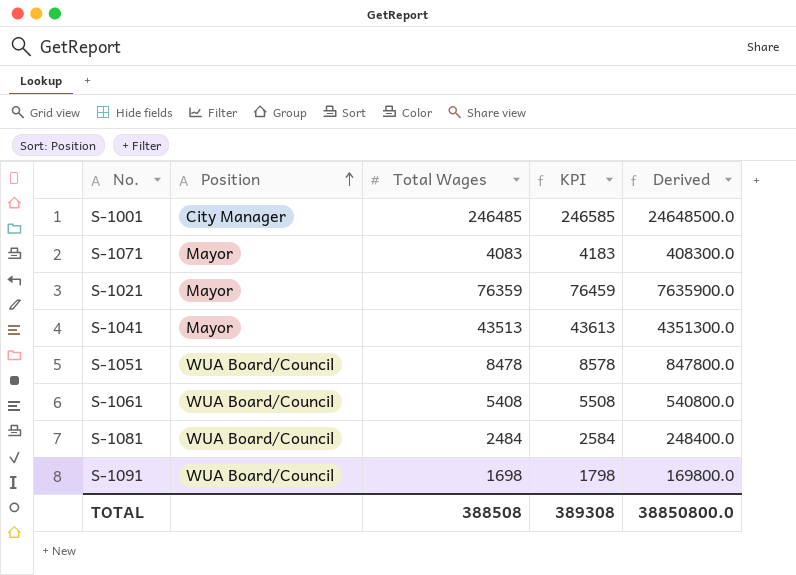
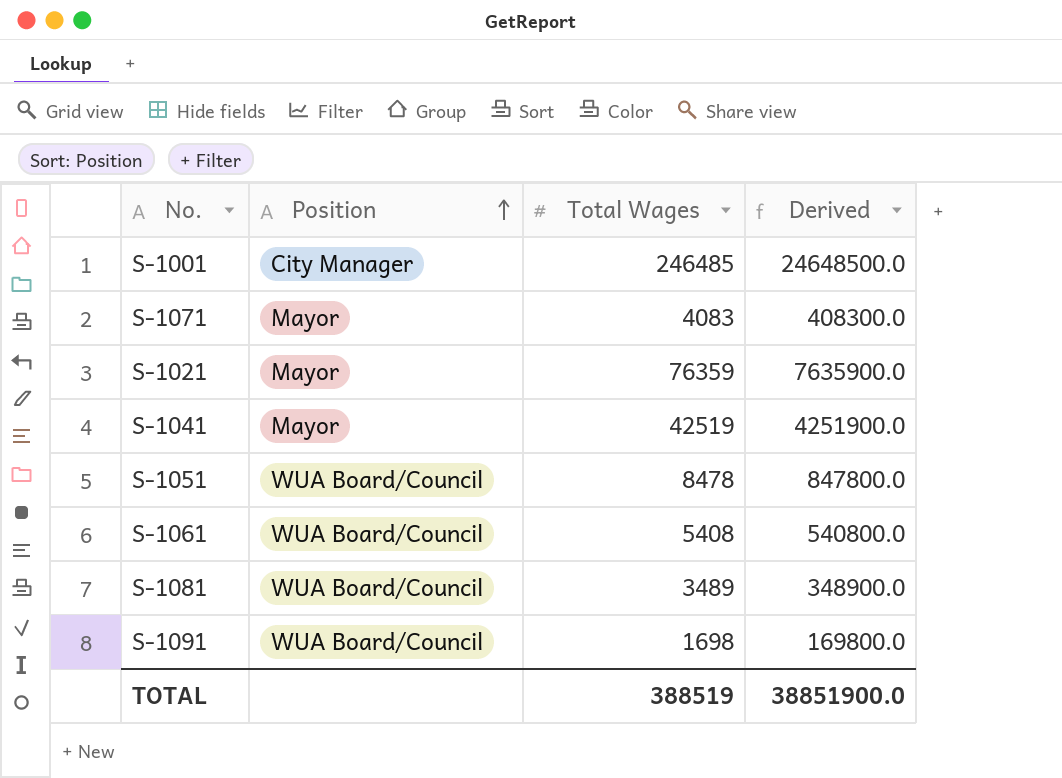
column KPI | formula: [Total Wages] + 100 -> none
S-1041 | Total Wages: 43513 -> 42519
S-1041 | Derived: 4351300.0 -> 4251900.0
S-1081 | Total Wages: 2484 -> 3489
S-1081 | Derived: 248400.0 -> 348900.0
TOTAL | Total Wages: 388508 -> 388519
TOTAL | Derived: 38850800.0 -> 38851900.0

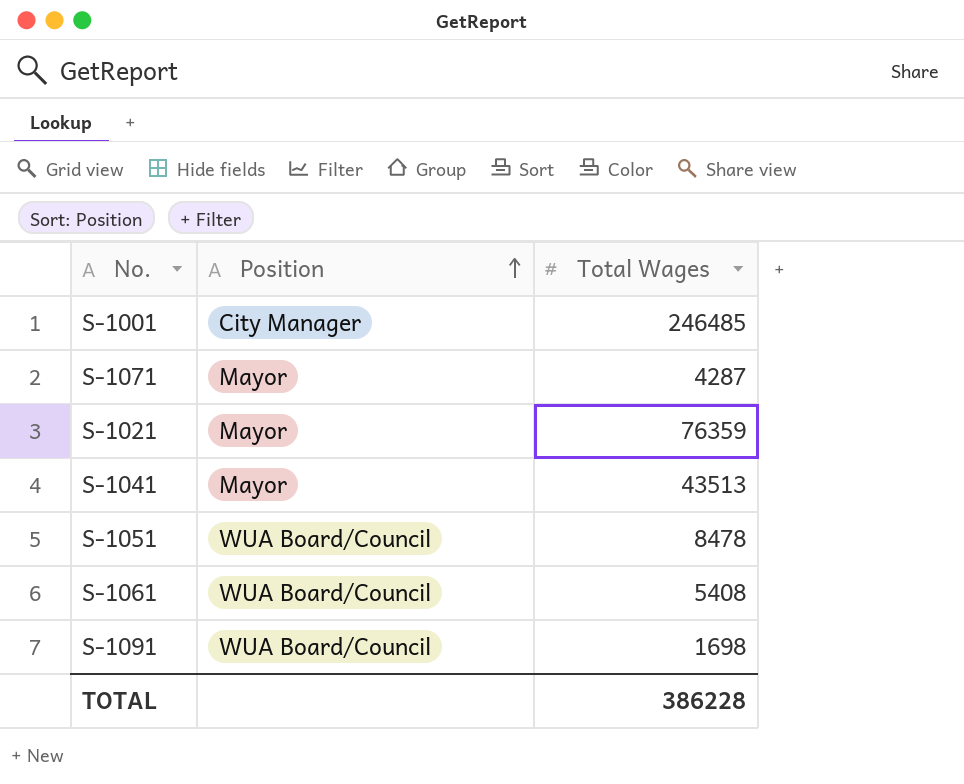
column Derived | formula: [Total Wages] * 100 -> none
row S-1081: WUA Board/Council | 3489 | 348900.0 -> none
S-1071 | Total Wages: 4083 -> 4287
S-1041 | Total Wages: 42519 -> 43513
TOTAL | Total Wages: 388519 -> 386228

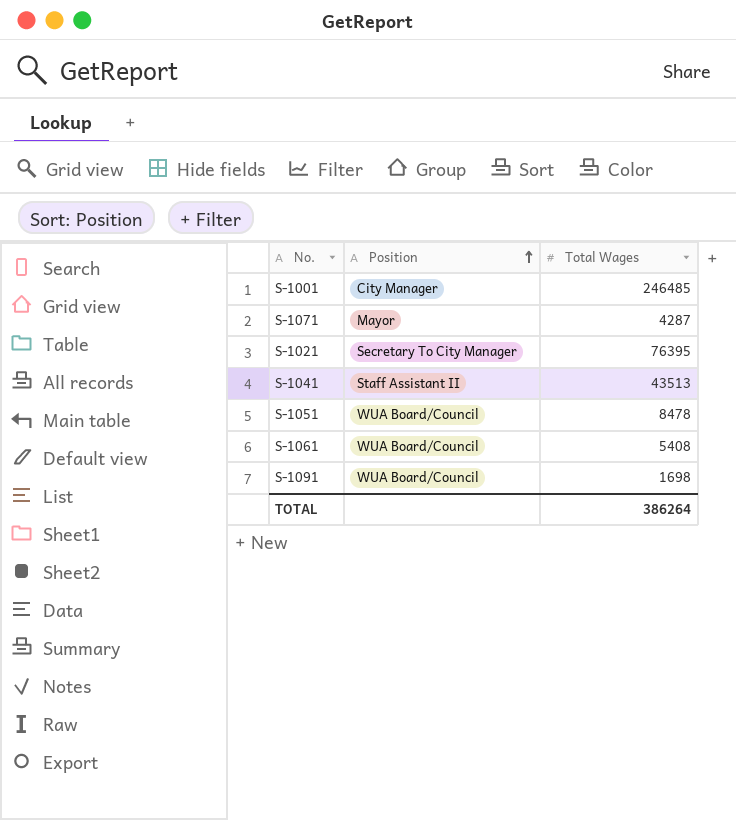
S-1021 | Position: Mayor -> Secretary To City Manager
S-1021 | Total Wages: 76359 -> 76395
S-1041 | Position: Mayor -> Staff Assistant II
TOTAL | Total Wages: 386228 -> 386264

